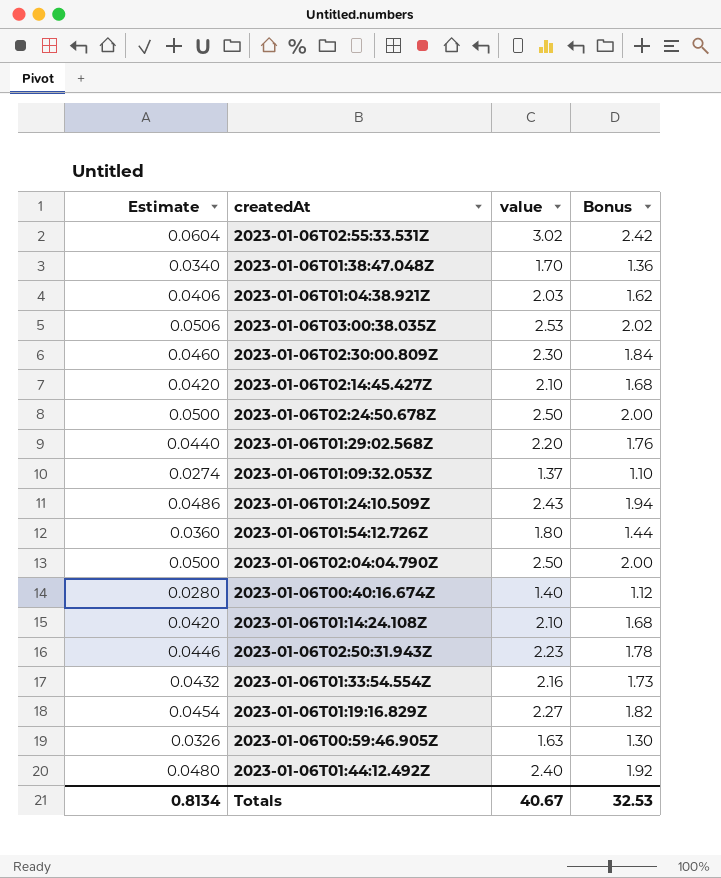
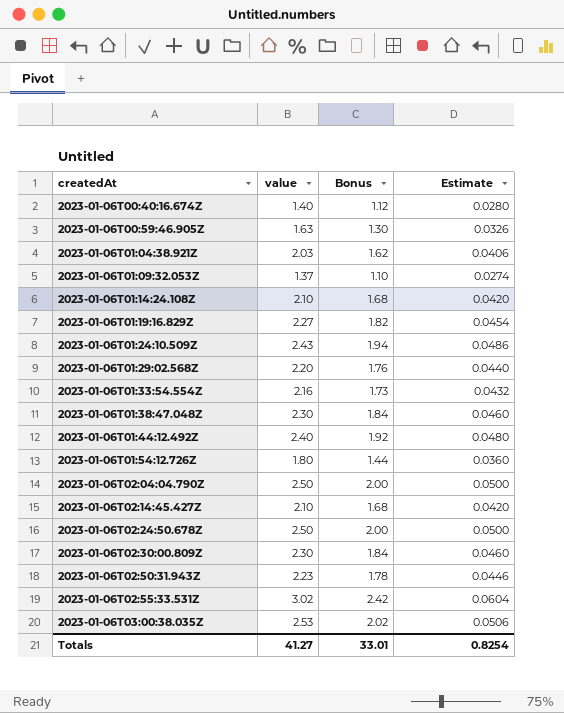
row order: none -> createdAt ascending
column Estimate | position: 1 -> 4
2023-01-06T01:38:47.048Z | value: 1.70 -> 2.30
2023-01-06T01:38:47.048Z | Bonus: 1.36 -> 1.84
2023-01-06T01:38:47.048Z | Estimate: 0.0340 -> 0.0460
Totals | value: 40.67 -> 41.27
Totals | Bonus: 32.53 -> 33.01
Totals | Estimate: 0.8134 -> 0.8254

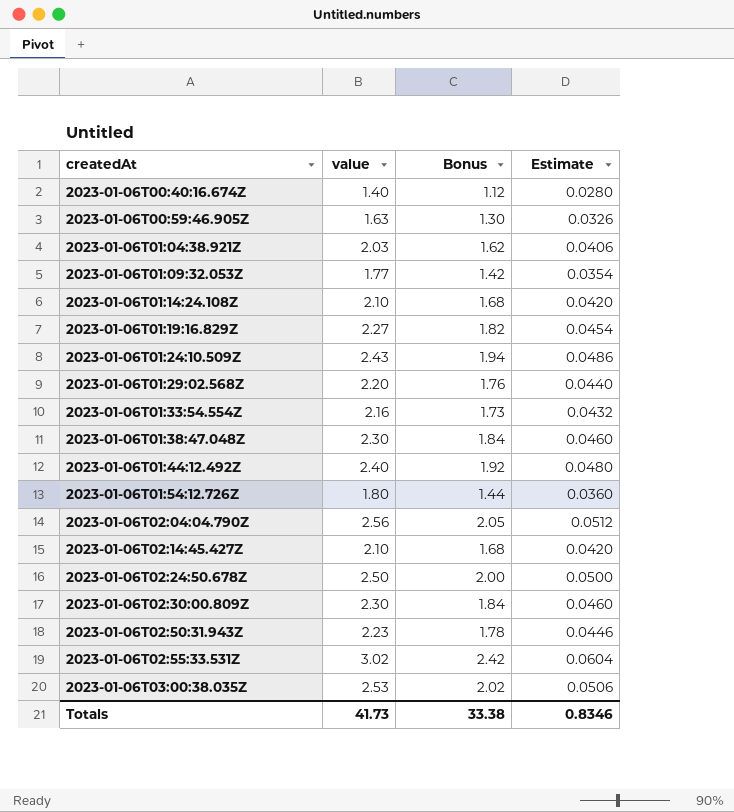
2023-01-06T01:09:32.053Z | value: 1.37 -> 1.77
2023-01-06T01:09:32.053Z | Bonus: 1.10 -> 1.42
2023-01-06T01:09:32.053Z | Estimate: 0.0274 -> 0.0354
2023-01-06T02:04:04.790Z | value: 2.50 -> 2.56
2023-01-06T02:04:04.790Z | Bonus: 2.00 -> 2.05
2023-01-06T02:04:04.790Z | Estimate: 0.0500 -> 0.0512
Totals | value: 41.27 -> 41.73
Totals | Bonus: 33.01 -> 33.38
Totals | Estimate: 0.8254 -> 0.8346

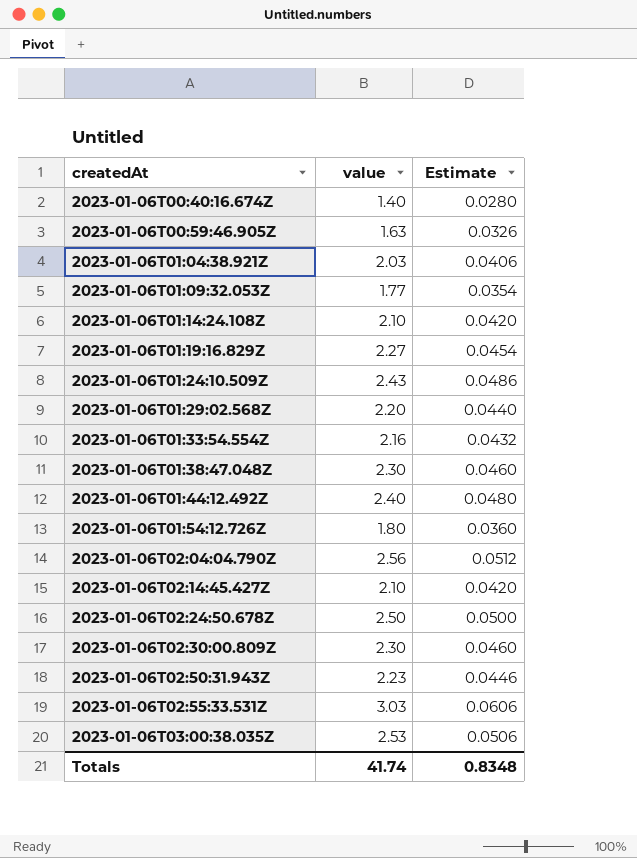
column Bonus | formula: [value] * 0.8 -> none
2023-01-06T02:55:33.531Z | value: 3.02 -> 3.03
2023-01-06T02:55:33.531Z | Estimate: 0.0604 -> 0.0606
Totals | value: 41.73 -> 41.74
Totals | Estimate: 0.8346 -> 0.8348

